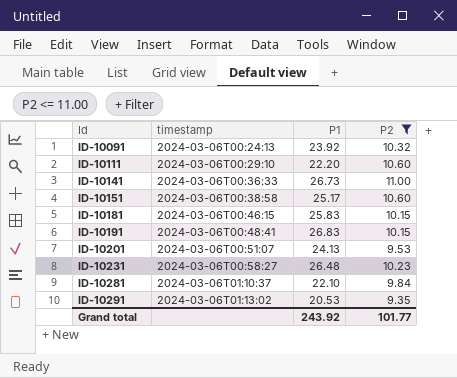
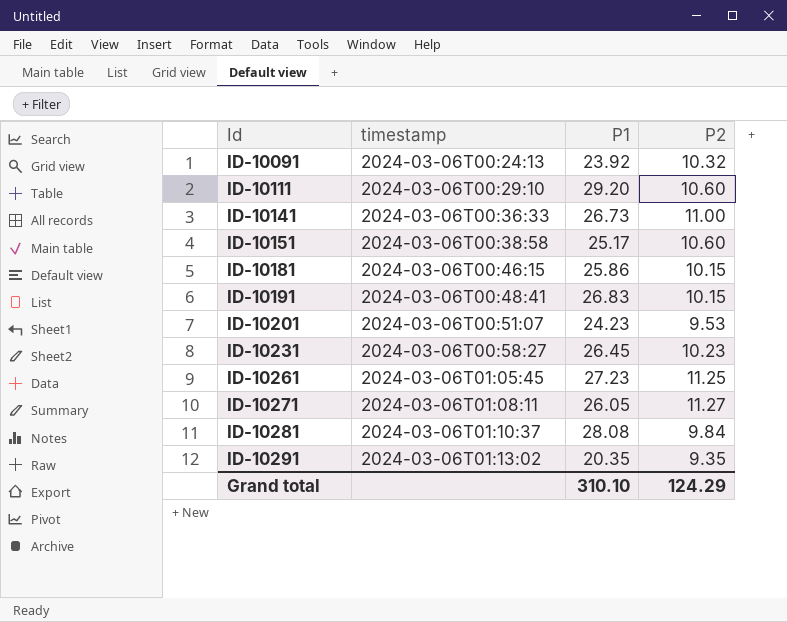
filter: P2 <= 11.00 -> none
ID-10111 | P1: 22.20 -> 29.20
ID-10181 | P1: 25.83 -> 25.86
ID-10201 | P1: 24.13 -> 24.23
ID-10231 | P1: 26.48 -> 26.45
ID-10281 | P1: 22.10 -> 28.08
ID-10291 | P1: 20.53 -> 20.35
Grand total | P1: 243.92 -> 310.10
Grand total | P2: 101.77 -> 124.29

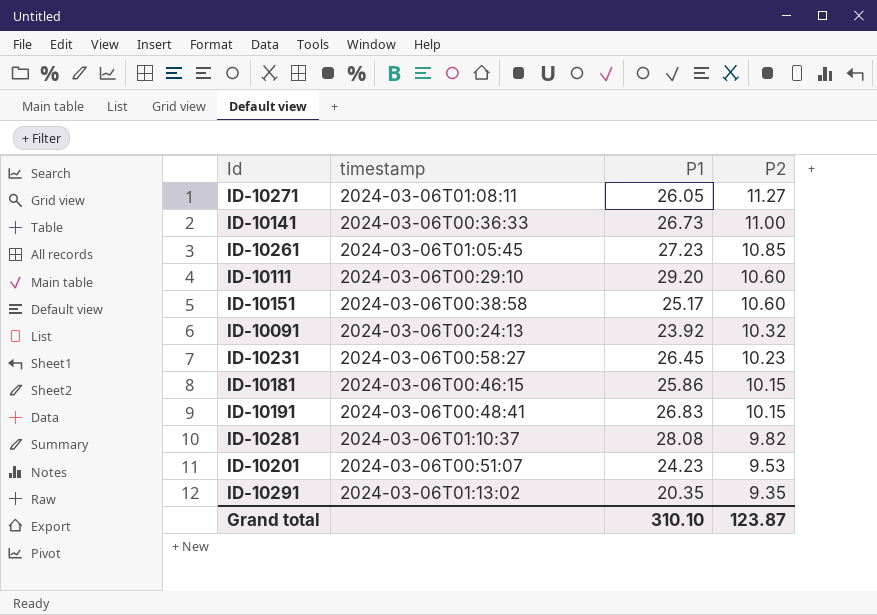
row order: Id ascending -> P2 descending
ID-10261 | P2: 11.25 -> 10.85
ID-10281 | P2: 9.84 -> 9.82
Grand total | P2: 124.29 -> 123.87

